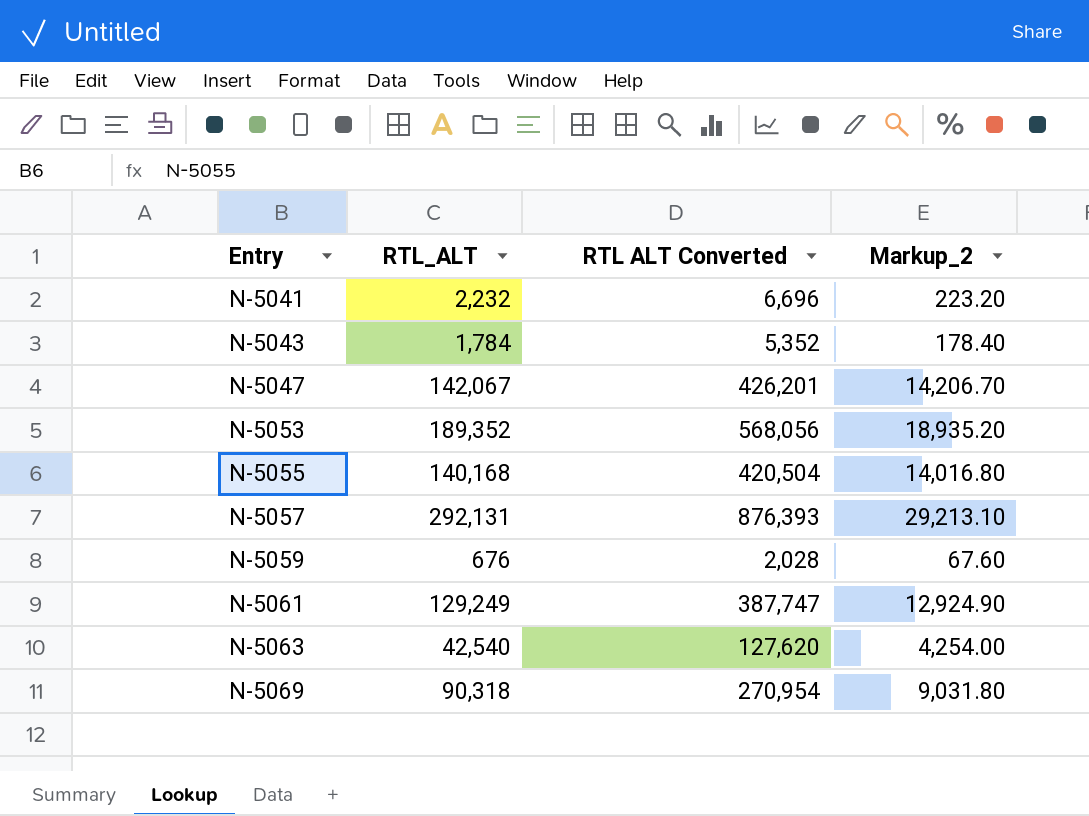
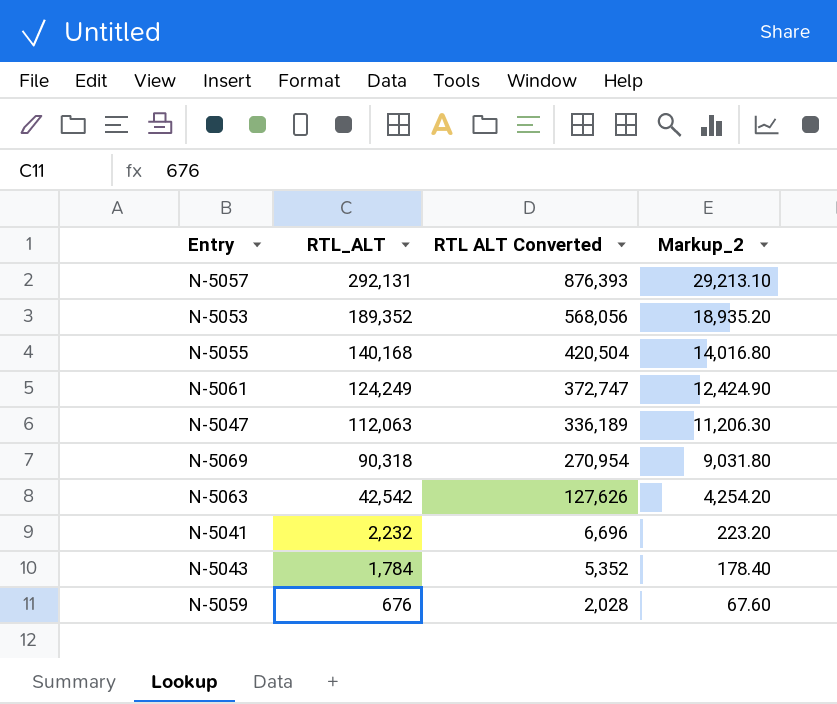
row order: Entry ascending -> RTL_ALT descending
N-5061 | RTL_ALT: 129,249 -> 124,249
N-5061 | RTL ALT Converted: 387,747 -> 372,747
N-5061 | Markup_2: 12,924.90 -> 12,424.90
N-5047 | RTL_ALT: 142,067 -> 112,063
N-5047 | RTL ALT Converted: 426,201 -> 336,189
N-5047 | Markup_2: 14,206.70 -> 11,206.30
N-5063 | RTL_ALT: 42,540 -> 42,542
N-5063 | RTL ALT Converted: 127,620 -> 127,626
N-5063 | Markup_2: 4,254.00 -> 4,254.20

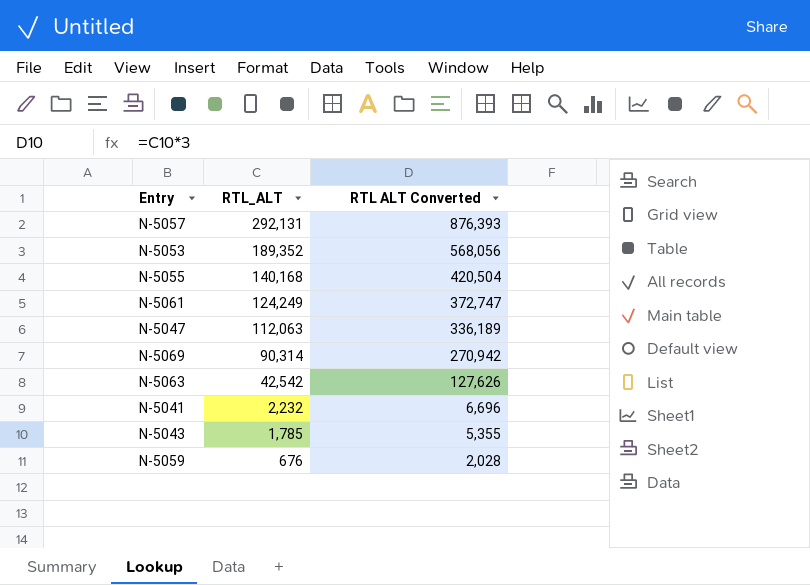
column Markup_2 | formula: [RTL_ALT] * 0.1 -> none
N-5069 | RTL_ALT: 90,318 -> 90,314
N-5069 | RTL ALT Converted: 270,954 -> 270,942
N-5043 | RTL_ALT: 1,784 -> 1,785
N-5043 | RTL ALT Converted: 5,352 -> 5,355

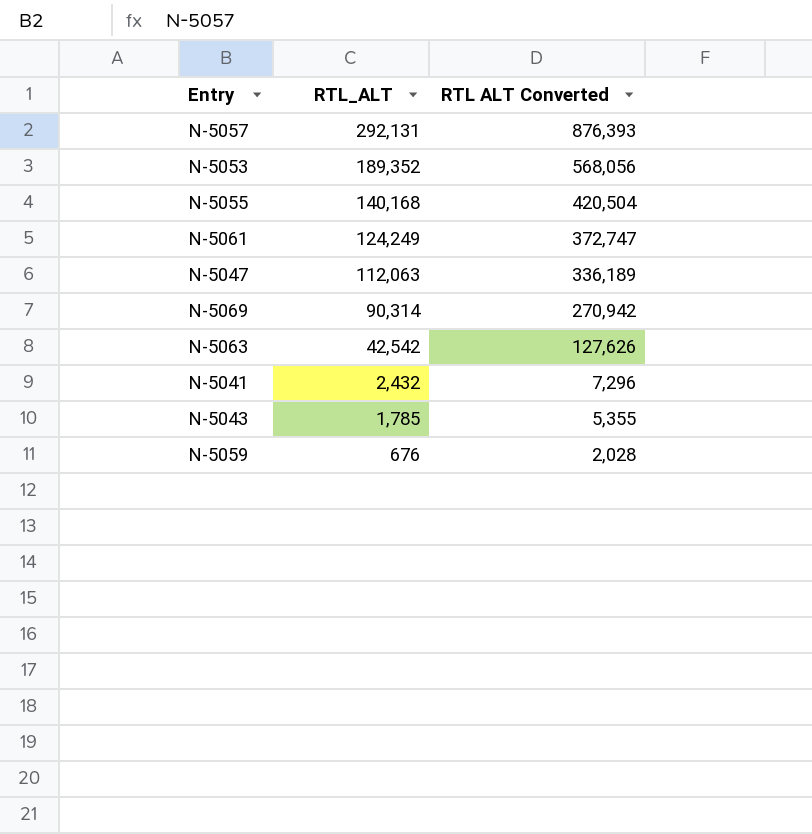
N-5041 | RTL_ALT: 2,232 -> 2,432
N-5041 | RTL ALT Converted: 6,696 -> 7,296

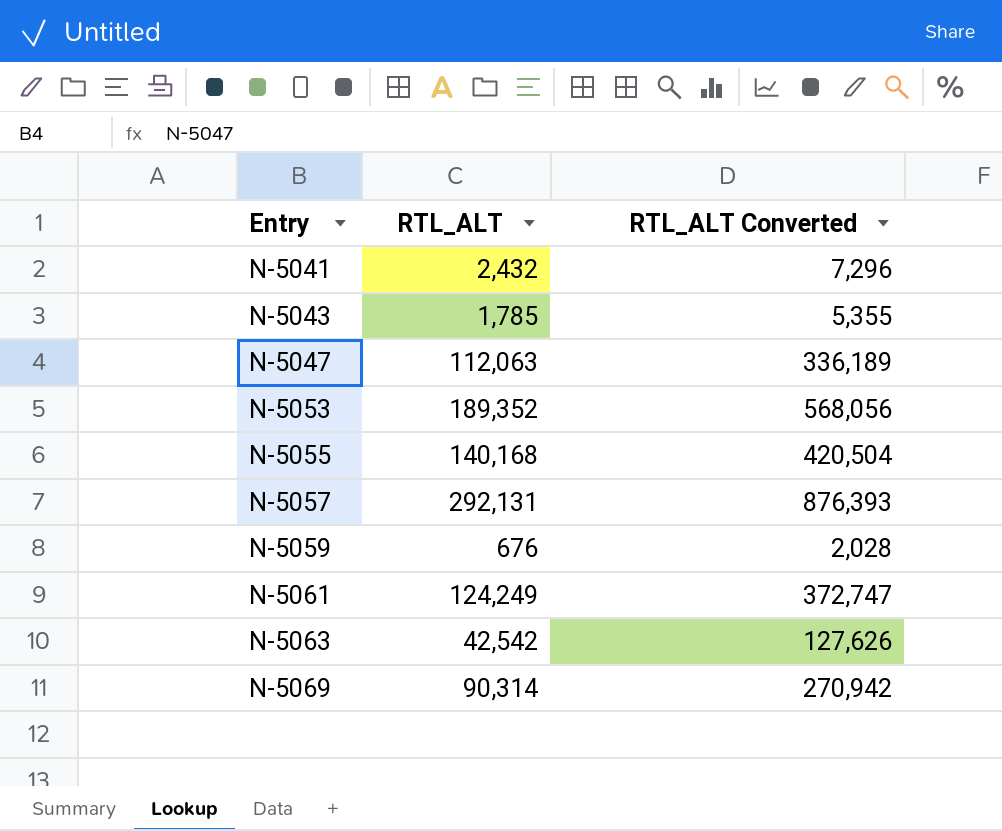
row order: RTL_ALT descending -> Entry ascending
column name: RTL ALT Converted -> RTL_ALT Converted

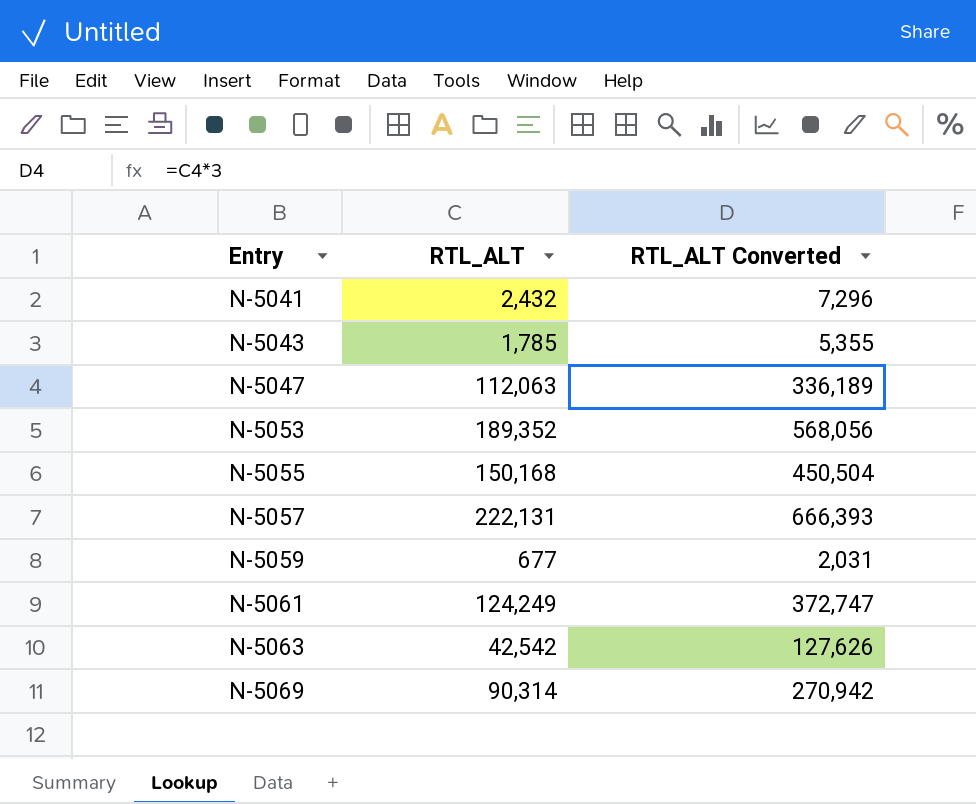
N-5055 | RTL_ALT: 140,168 -> 150,168
N-5055 | RTL_ALT Converted: 420,504 -> 450,504
N-5057 | RTL_ALT: 292,131 -> 222,131
N-5057 | RTL_ALT Converted: 876,393 -> 666,393
N-5059 | RTL_ALT: 676 -> 677
N-5059 | RTL_ALT Converted: 2,028 -> 2,031

